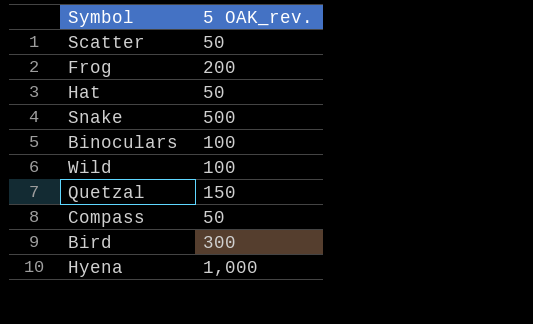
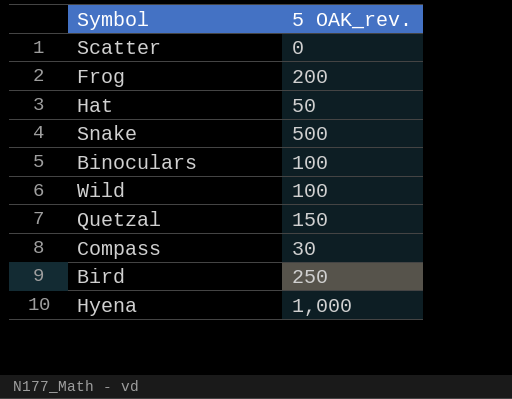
Scatter | 5 OAK_rev.: 50 -> 0
Compass | 5 OAK_rev.: 50 -> 30
Bird | 5 OAK_rev.: 300 -> 250

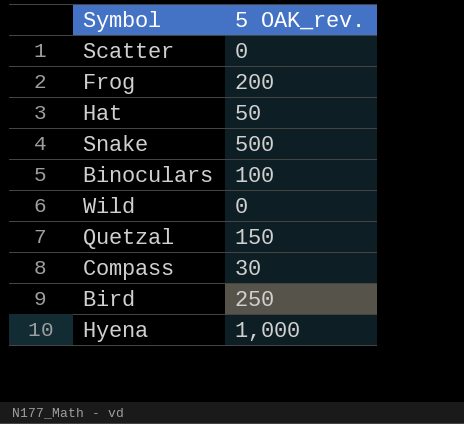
Wild | 5 OAK_rev.: 100 -> 0

